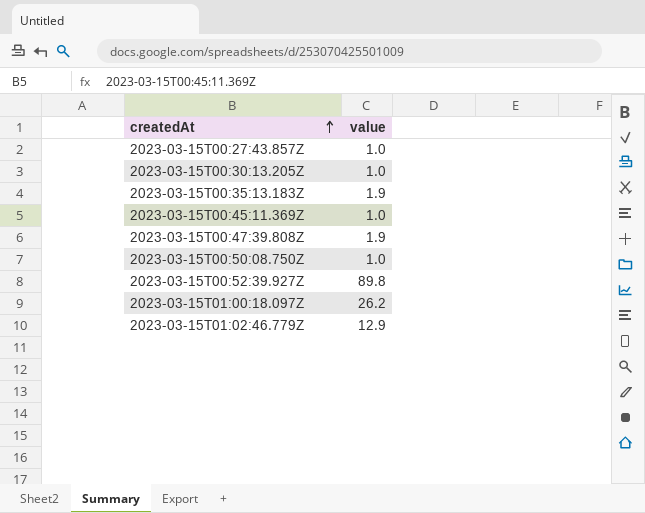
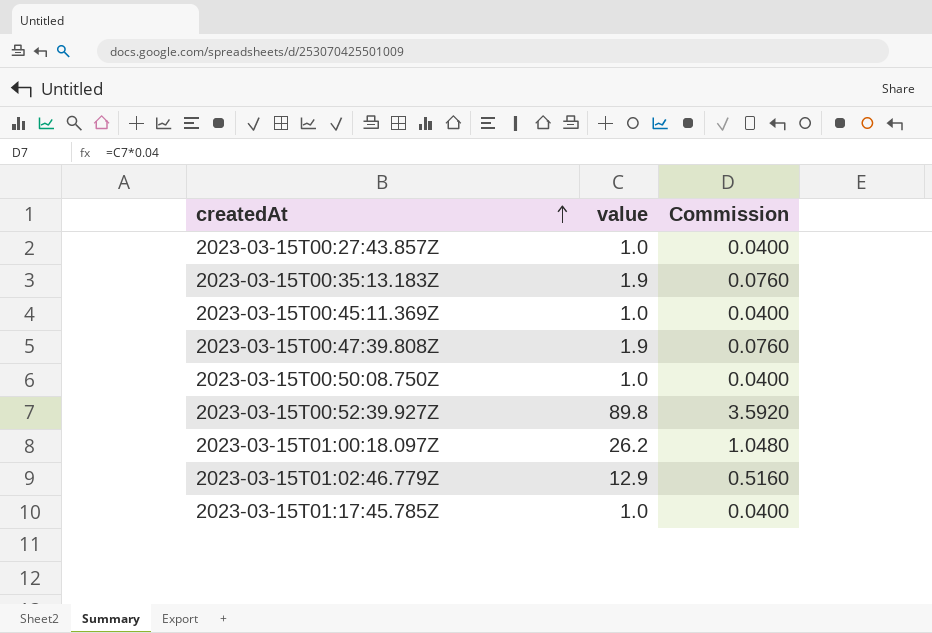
column Commission | formula: none -> [value] * 0.04
row 2023-03-15T00:30:13.205Z: 1.0 -> none
row 2023-03-15T01:17:45.785Z: none -> 1.0 | 0.0400

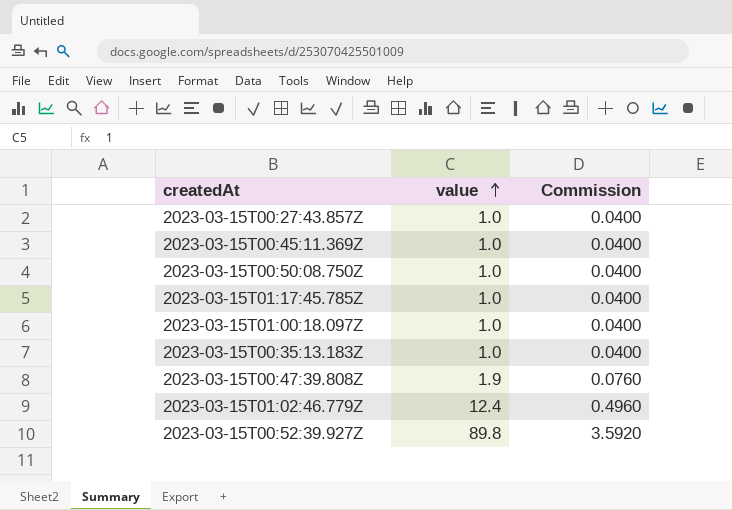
row order: createdAt ascending -> value ascending
2023-03-15T01:00:18.097Z | value: 26.2 -> 1.0
2023-03-15T01:00:18.097Z | Commission: 1.0480 -> 0.0400
2023-03-15T00:35:13.183Z | value: 1.9 -> 1.0
2023-03-15T00:35:13.183Z | Commission: 0.0760 -> 0.0400
2023-03-15T01:02:46.779Z | value: 12.9 -> 12.4
2023-03-15T01:02:46.779Z | Commission: 0.5160 -> 0.4960

